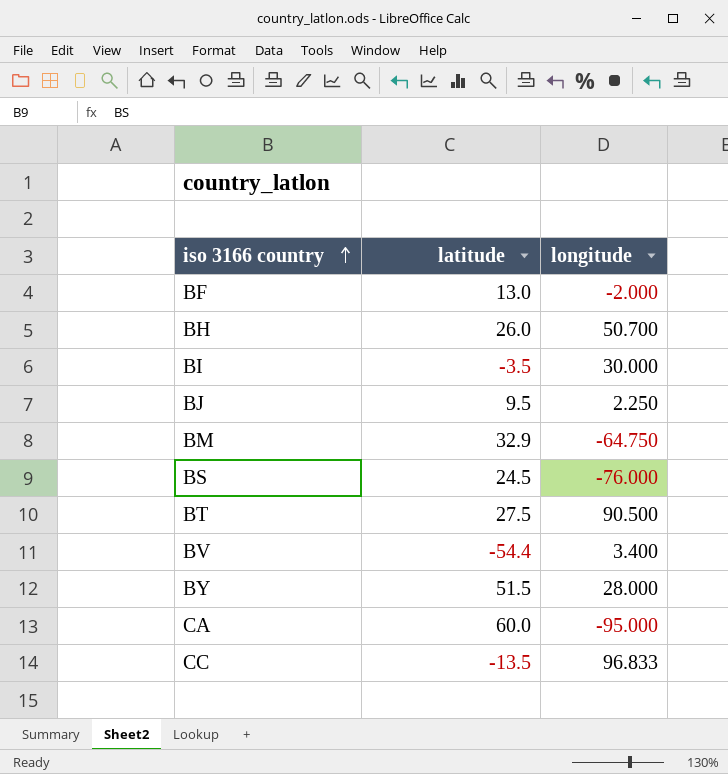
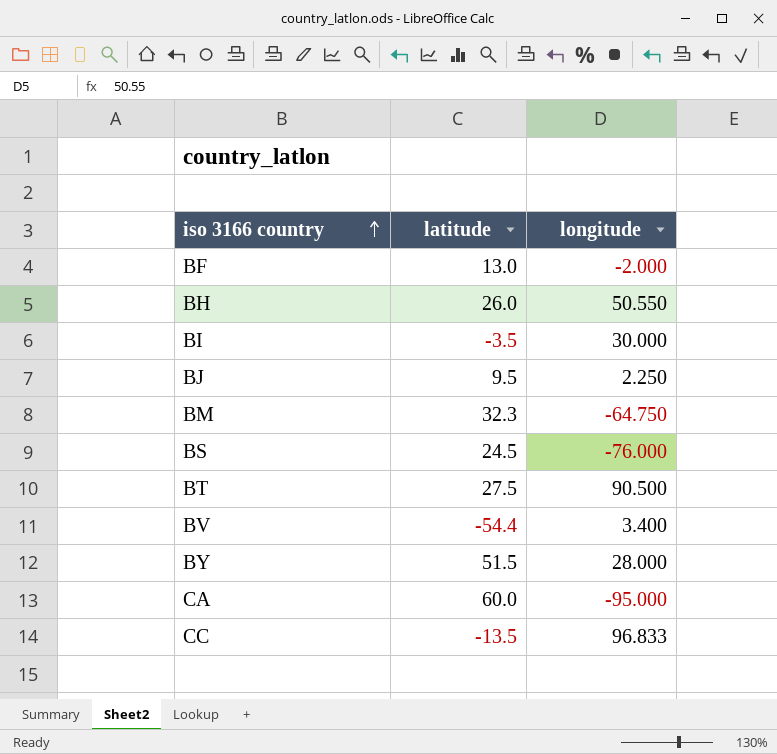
BH | longitude: 50.700 -> 50.550
BM | latitude: 32.9 -> 32.3

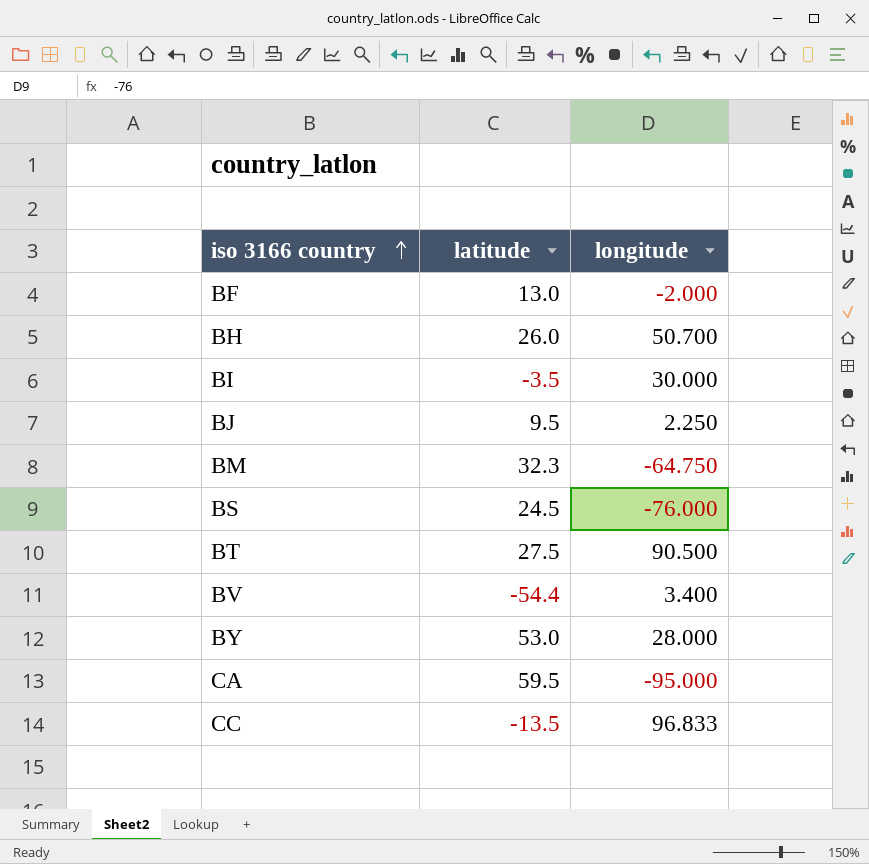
BH | longitude: 50.550 -> 50.700
BY | latitude: 51.5 -> 53.0
CA | latitude: 60.0 -> 59.5

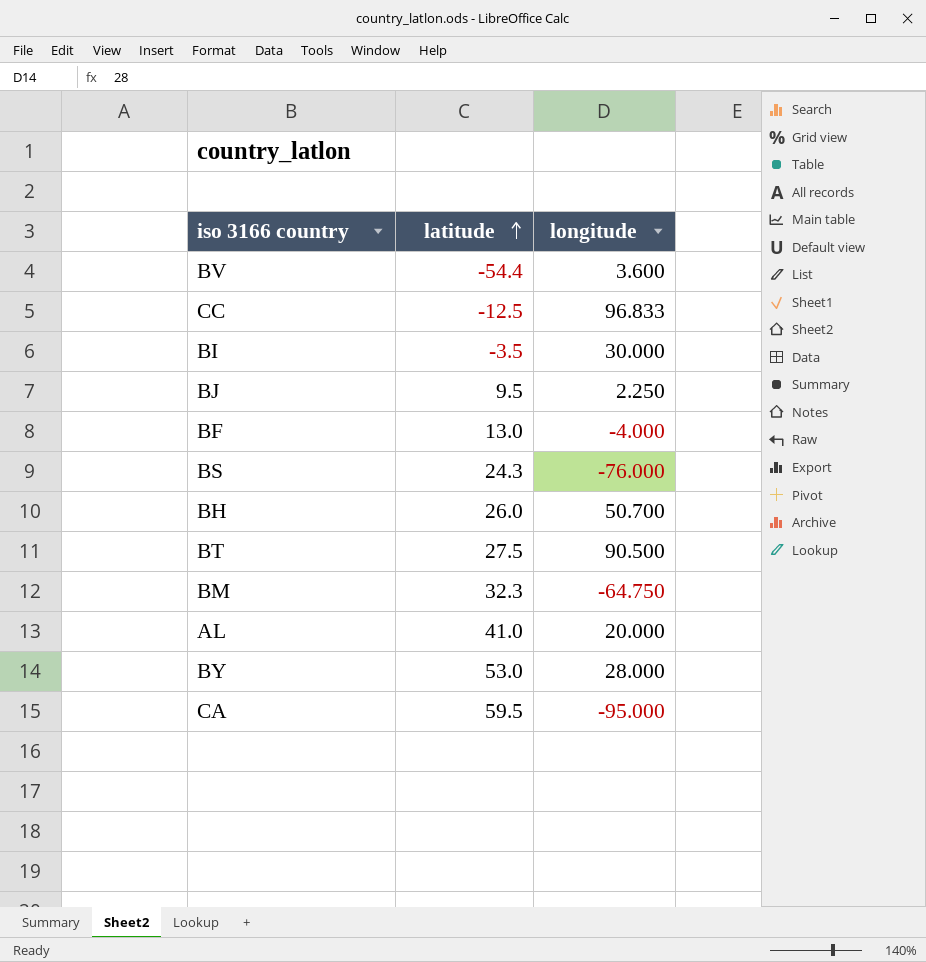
row order: iso 3166 country ascending -> latitude ascending
BV | longitude: 3.400 -> 3.600
CC | latitude: -13.5 -> -12.5
BF | longitude: -2.000 -> -4.000
BS | latitude: 24.5 -> 24.3
row AL: none -> 41.0 | 20.000

